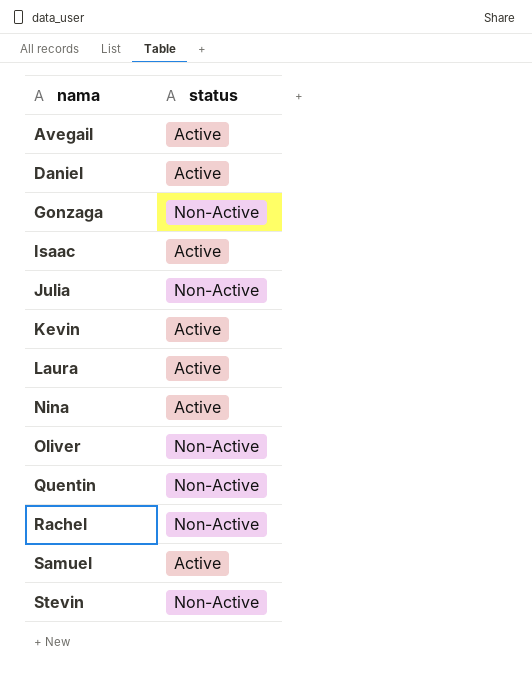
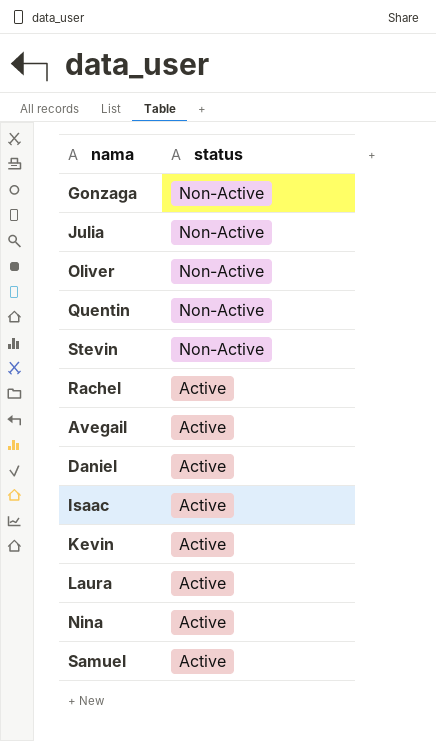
row order: nama ascending -> status descending
Rachel | status: Non-Active -> Active

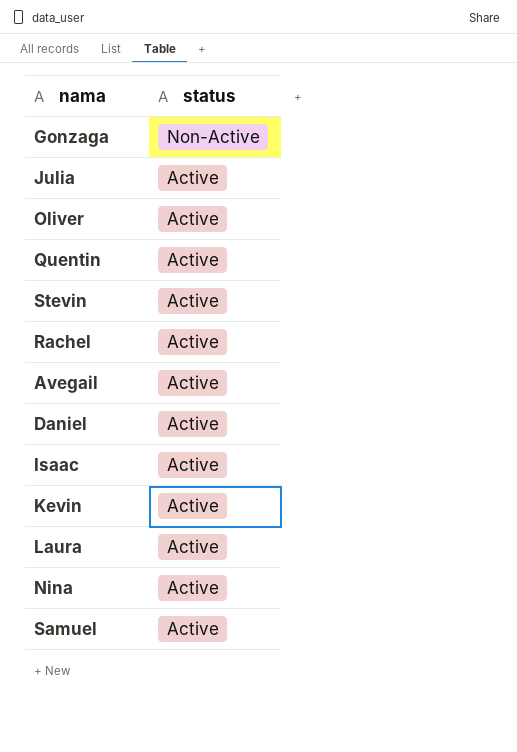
Julia | status: Non-Active -> Active
Oliver | status: Non-Active -> Active
Quentin | status: Non-Active -> Active
Stevin | status: Non-Active -> Active

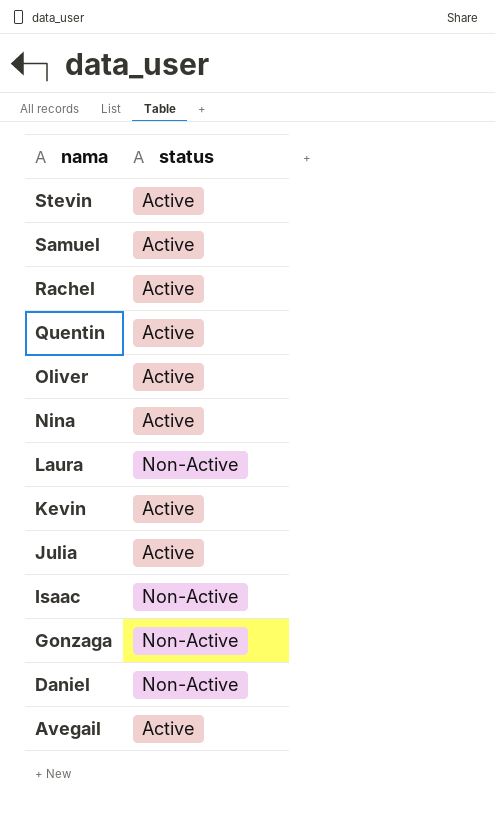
row order: status descending -> nama descending
Laura | status: Active -> Non-Active
Isaac | status: Active -> Non-Active
Daniel | status: Active -> Non-Active

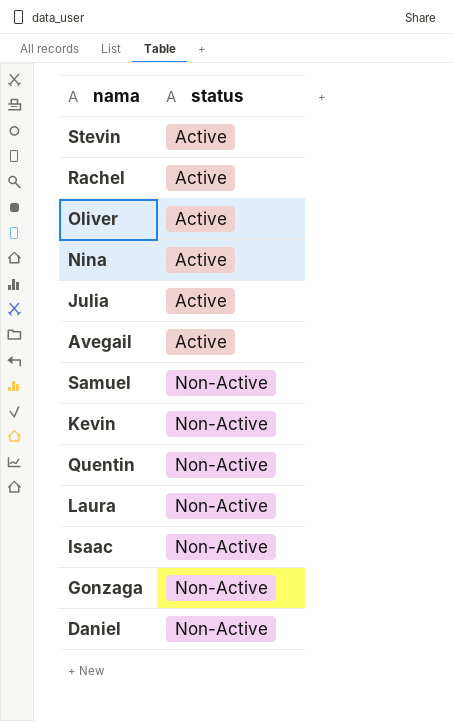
row order: nama descending -> status ascending
Samuel | status: Active -> Non-Active
Kevin | status: Active -> Non-Active
Quentin | status: Active -> Non-Active

